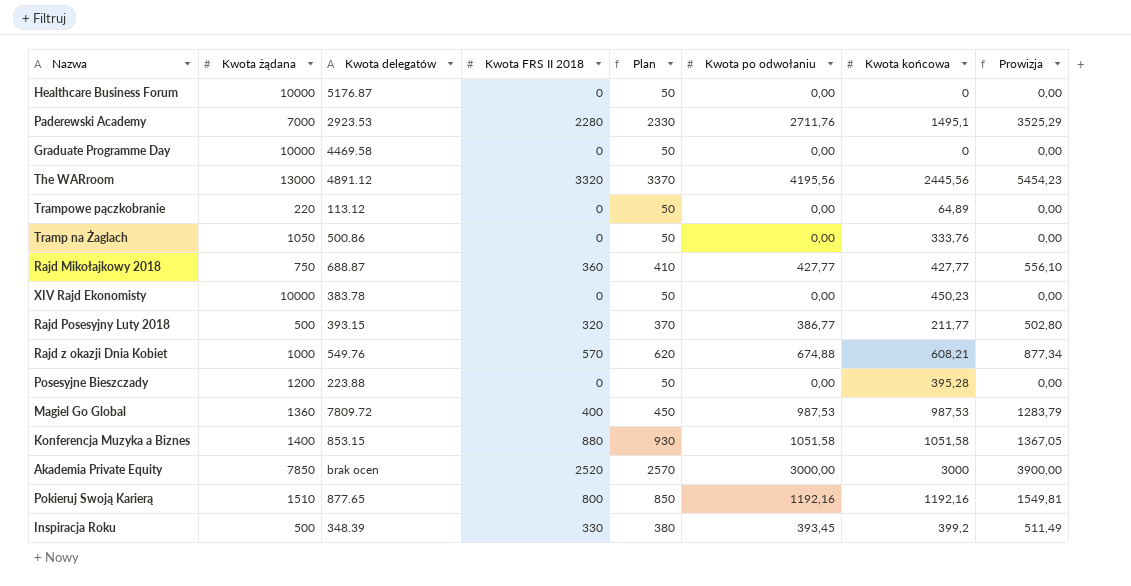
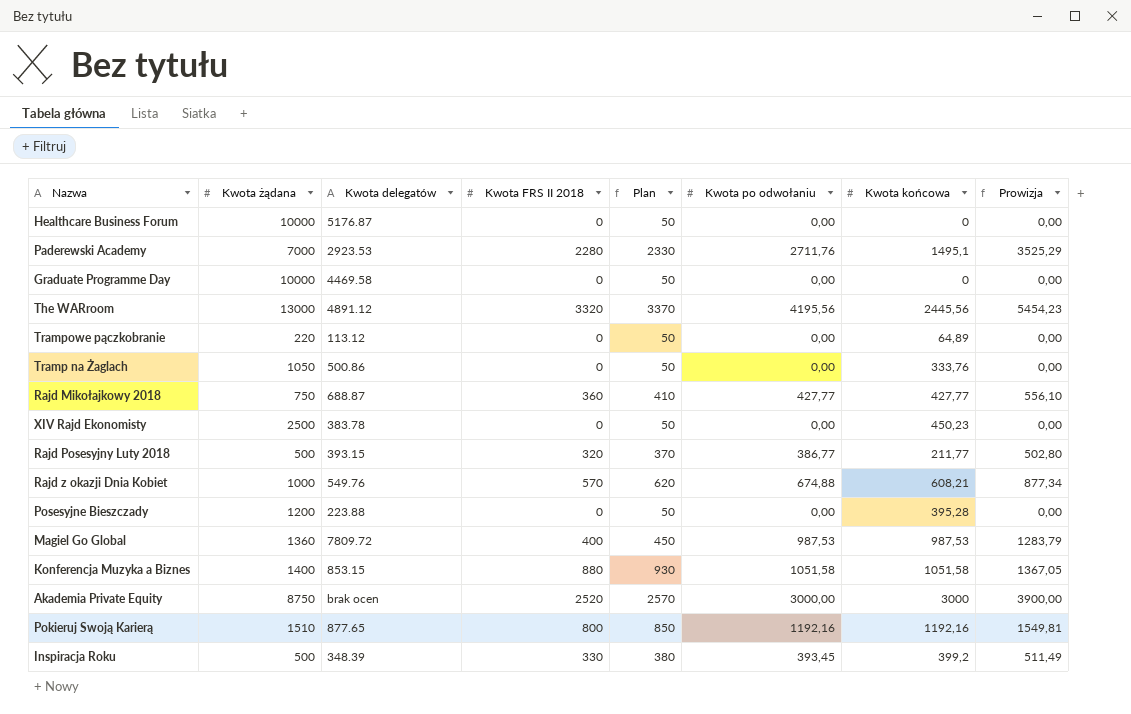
XIV Rajd Ekonomisty | Kwota żądana: 10000 -> 2500
Akademia Private Equity | Kwota żądana: 7850 -> 8750

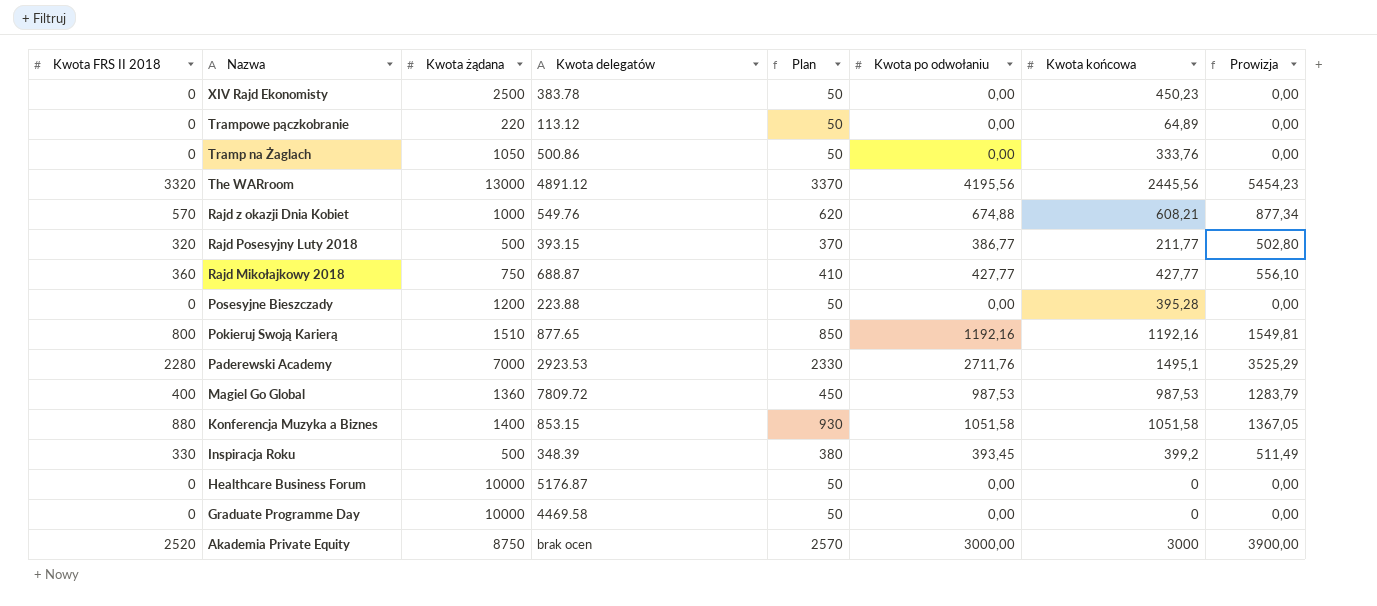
row order: none -> Nazwa descending
column Kwota FRS II 2018 | position: 4 -> 1

